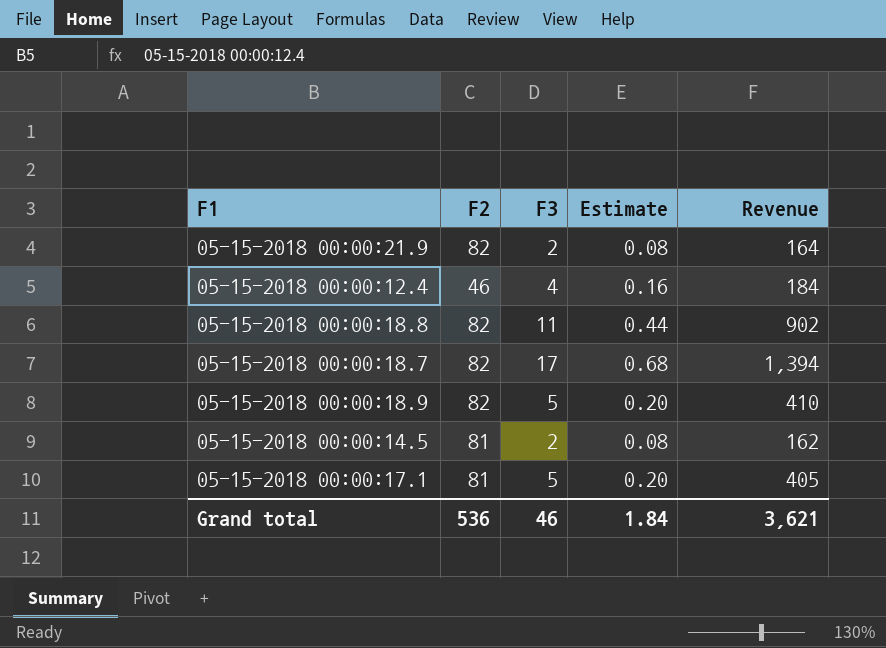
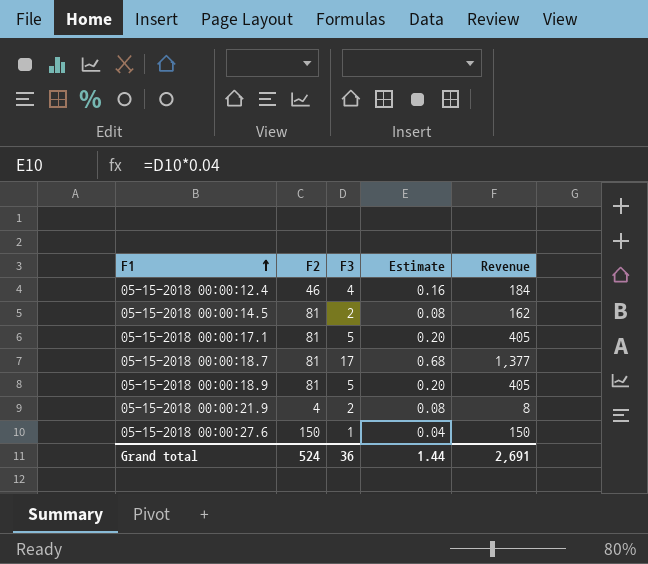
row order: none -> F1 ascending
row 05-15-2018 00:00:18.8: 82 | 11 | 0.44 | 902 -> none
05-15-2018 00:00:18.7 | F2: 82 -> 81
05-15-2018 00:00:18.7 | Revenue: 1,394 -> 1,377
05-15-2018 00:00:18.9 | F2: 82 -> 81
05-15-2018 00:00:18.9 | Revenue: 410 -> 405
05-15-2018 00:00:21.9 | F2: 82 -> 4
05-15-2018 00:00:21.9 | Revenue: 164 -> 8
row 05-15-2018 00:00:27.6: none -> 150 | 1 | 0.04 | 150
Grand total | F2: 536 -> 524
Grand total | F3: 46 -> 36
Grand total | Estimate: 1.84 -> 1.44
Grand total | Revenue: 3,621 -> 2,691

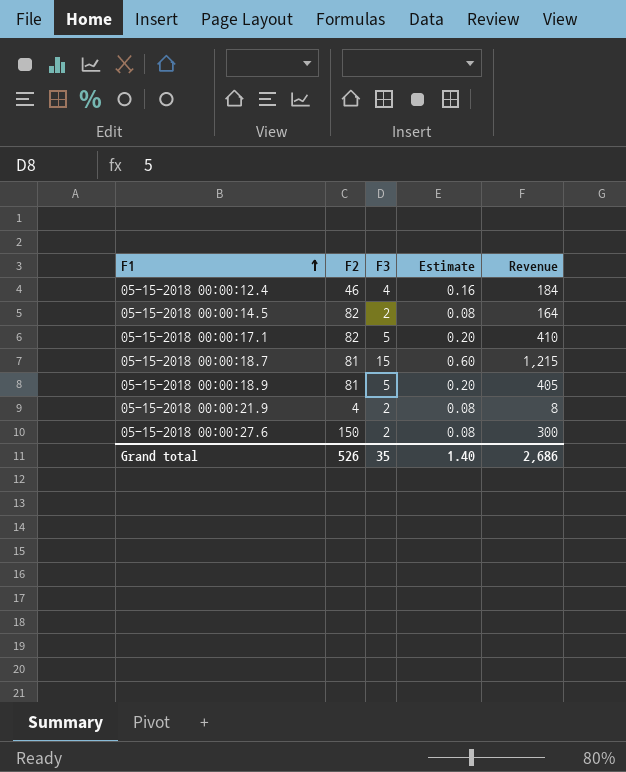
05-15-2018 00:00:14.5 | F2: 81 -> 82
05-15-2018 00:00:14.5 | Revenue: 162 -> 164
05-15-2018 00:00:17.1 | F2: 81 -> 82
05-15-2018 00:00:17.1 | Revenue: 405 -> 410
05-15-2018 00:00:18.7 | F3: 17 -> 15
05-15-2018 00:00:18.7 | Estimate: 0.68 -> 0.60
05-15-2018 00:00:18.7 | Revenue: 1,377 -> 1,215
05-15-2018 00:00:27.6 | F3: 1 -> 2
05-15-2018 00:00:27.6 | Estimate: 0.04 -> 0.08
05-15-2018 00:00:27.6 | Revenue: 150 -> 300
Grand total | F2: 524 -> 526
Grand total | F3: 36 -> 35
Grand total | Estimate: 1.44 -> 1.40
Grand total | Revenue: 2,691 -> 2,686

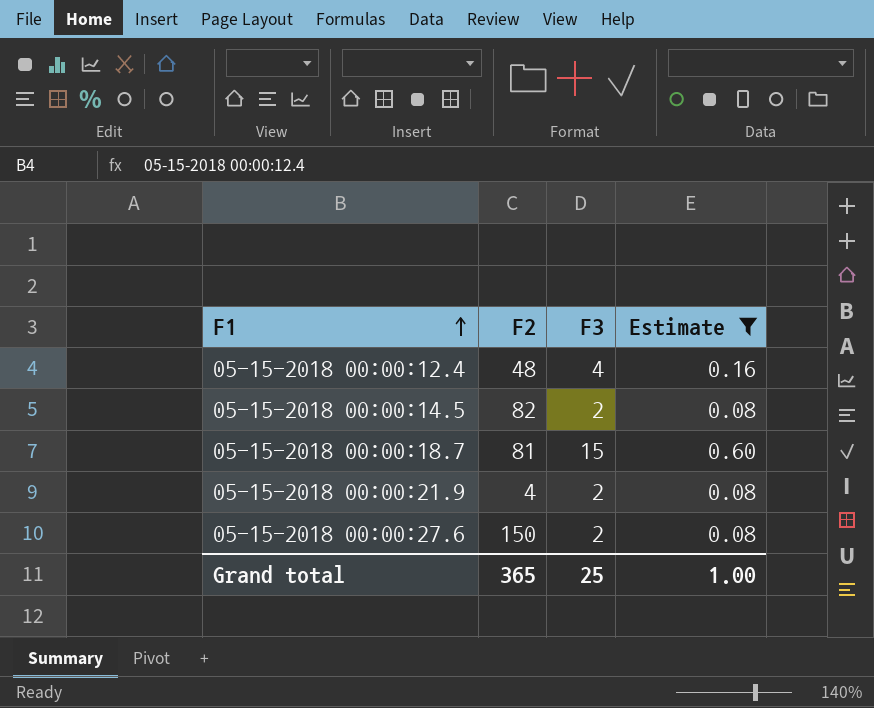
filter: none -> Estimate != 0.20
column Revenue | formula: [F2] * [F3] -> none
05-15-2018 00:00:12.4 | F2: 46 -> 48
Grand total | F2: 526 -> 365
Grand total | F3: 35 -> 25
Grand total | Estimate: 1.40 -> 1.00

